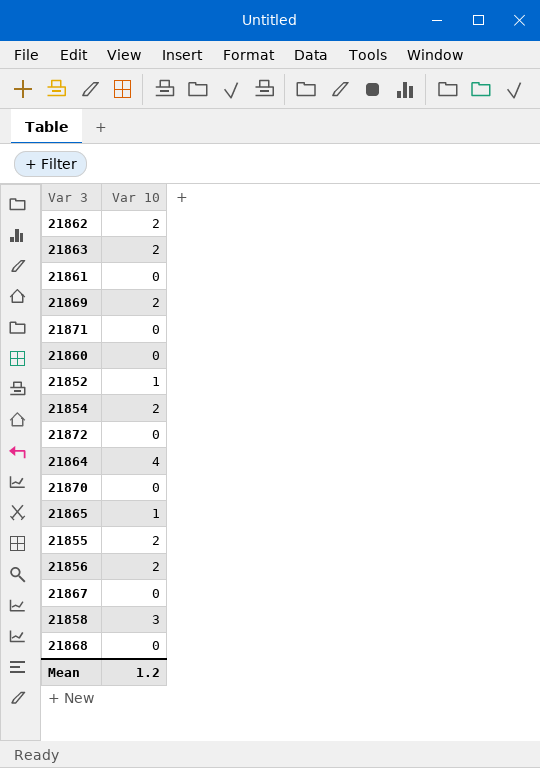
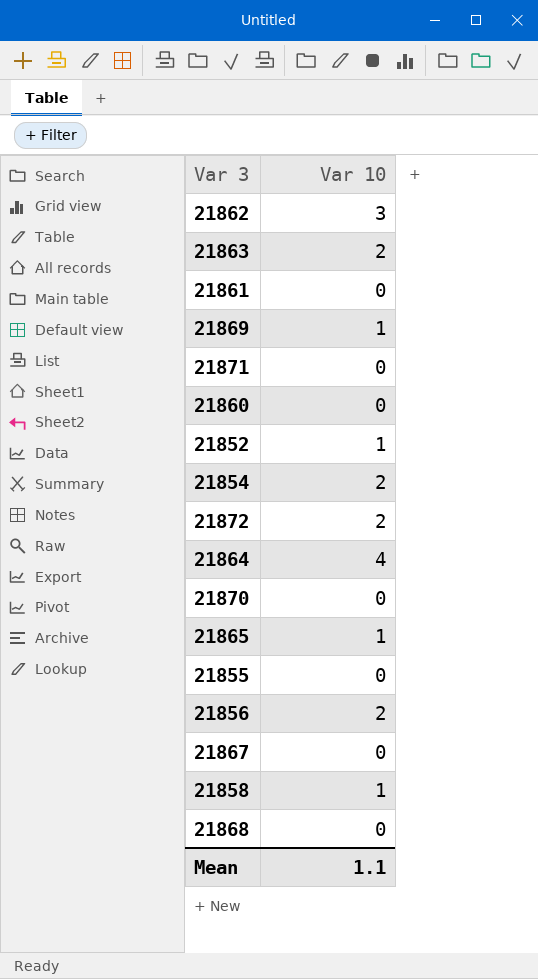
21862 | Var 10: 2 -> 3
21869 | Var 10: 2 -> 1
21872 | Var 10: 0 -> 2
21855 | Var 10: 2 -> 0
21858 | Var 10: 3 -> 1
Mean | Var 10: 1.2 -> 1.1

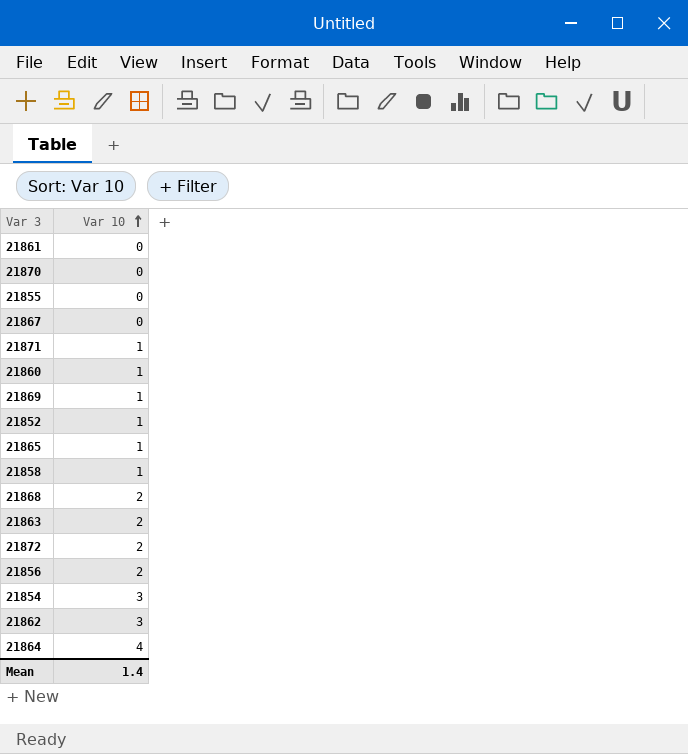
row order: none -> Var 10 ascending
21871 | Var 10: 0 -> 1
21860 | Var 10: 0 -> 1
21868 | Var 10: 0 -> 2
21854 | Var 10: 2 -> 3
Mean | Var 10: 1.1 -> 1.4

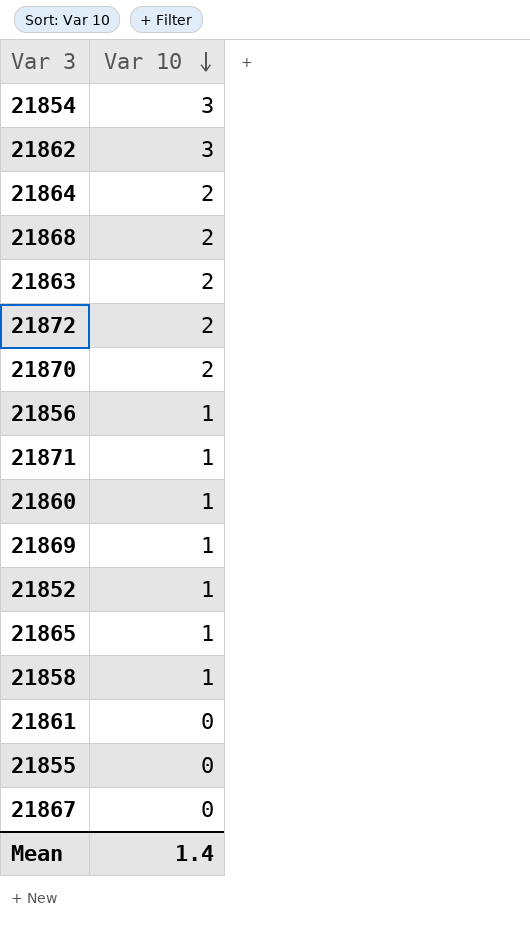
row order: Var 10 ascending -> Var 10 descending
21864 | Var 10: 4 -> 2
21870 | Var 10: 0 -> 2
21856 | Var 10: 2 -> 1

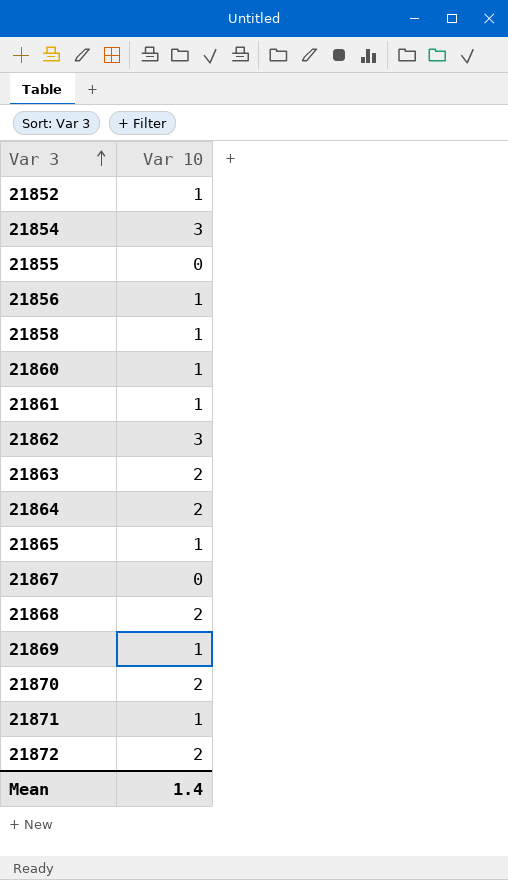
row order: Var 10 descending -> Var 3 ascending
21861 | Var 10: 0 -> 1

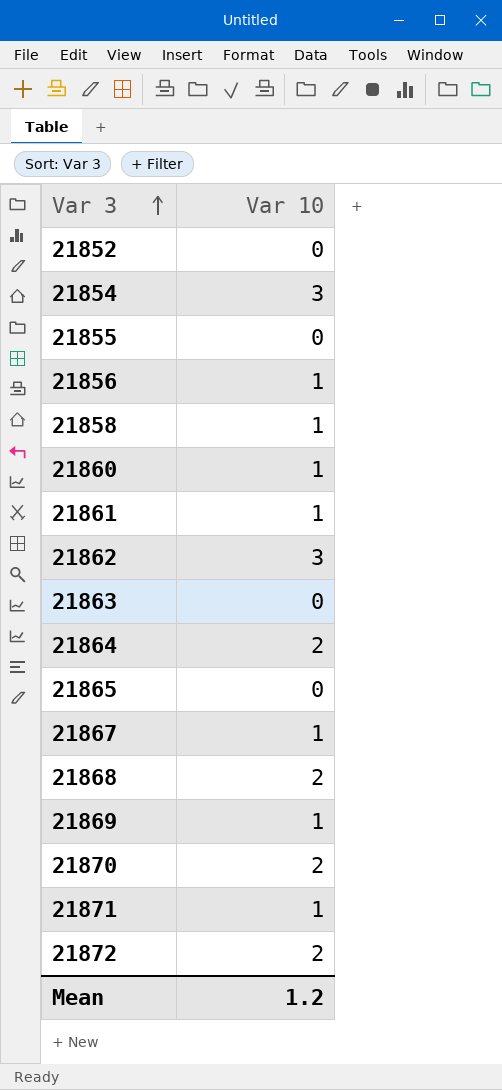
21852 | Var 10: 1 -> 0
21863 | Var 10: 2 -> 0
21865 | Var 10: 1 -> 0
21867 | Var 10: 0 -> 1
Mean | Var 10: 1.4 -> 1.2

